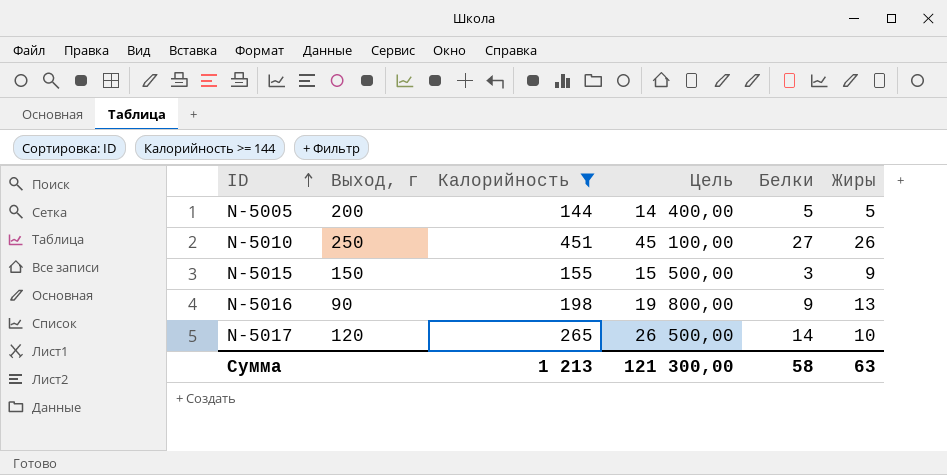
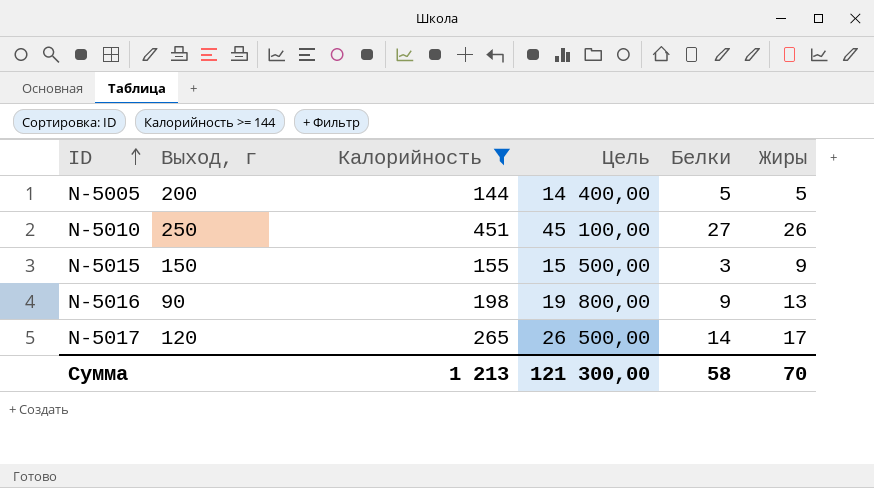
N-5017 | Жиры: 10 -> 17
Сумма | Жиры: 63 -> 70

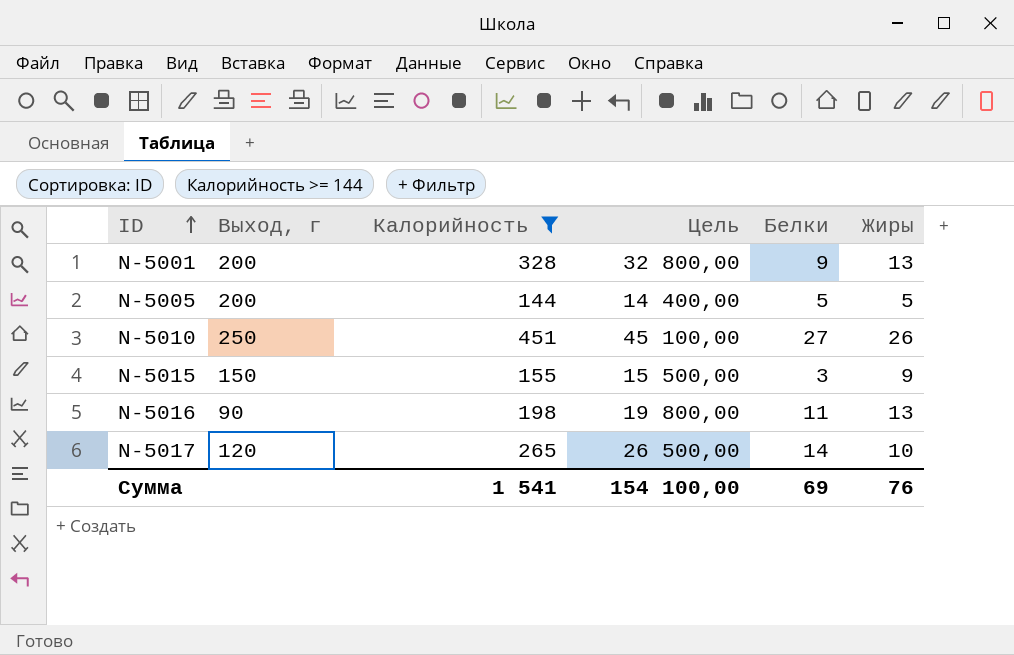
row N-5001: none -> 200 | 328 | 32 800,00 | 9 | 13
N-5016 | Белки: 9 -> 11
N-5017 | Жиры: 17 -> 10
Сумма | Калорийность: 1 213 -> 1 541
Сумма | Цель: 121 300,00 -> 154 100,00
Сумма | Белки: 58 -> 69
Сумма | Жиры: 70 -> 76

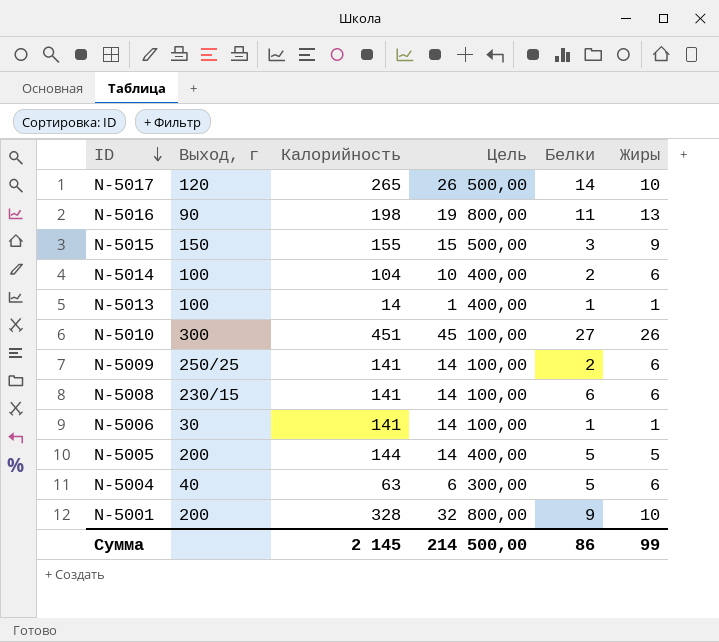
filter: Калорийность >= 144 -> none
row order: ID ascending -> ID descending
N-5010 | Выход, г: 250 -> 300
N-5001 | Жиры: 13 -> 10
Сумма | Калорийность: 1 541 -> 2 145
Сумма | Цель: 154 100,00 -> 214 500,00
Сумма | Белки: 69 -> 86
Сумма | Жиры: 76 -> 99

